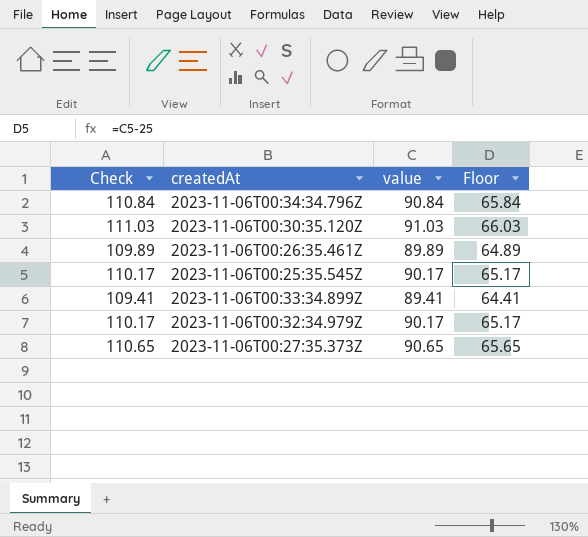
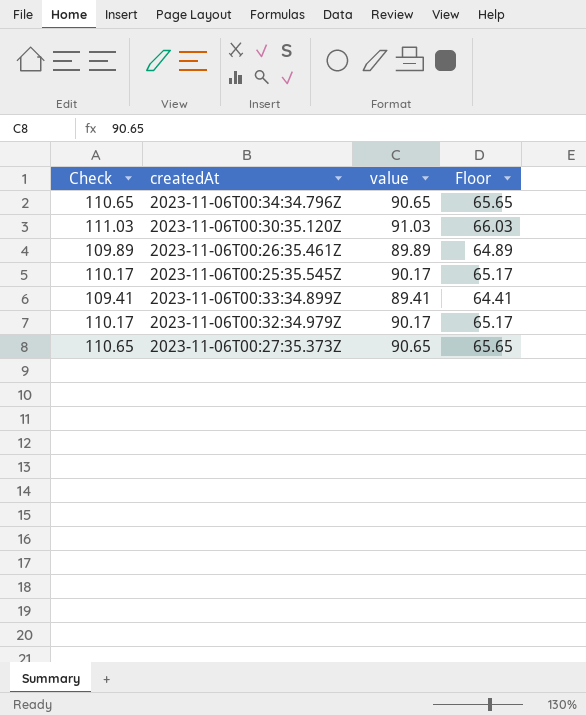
2023-11-06T00:34:34.796Z | Check: 110.84 -> 110.65
2023-11-06T00:34:34.796Z | value: 90.84 -> 90.65
2023-11-06T00:34:34.796Z | Floor: 65.84 -> 65.65

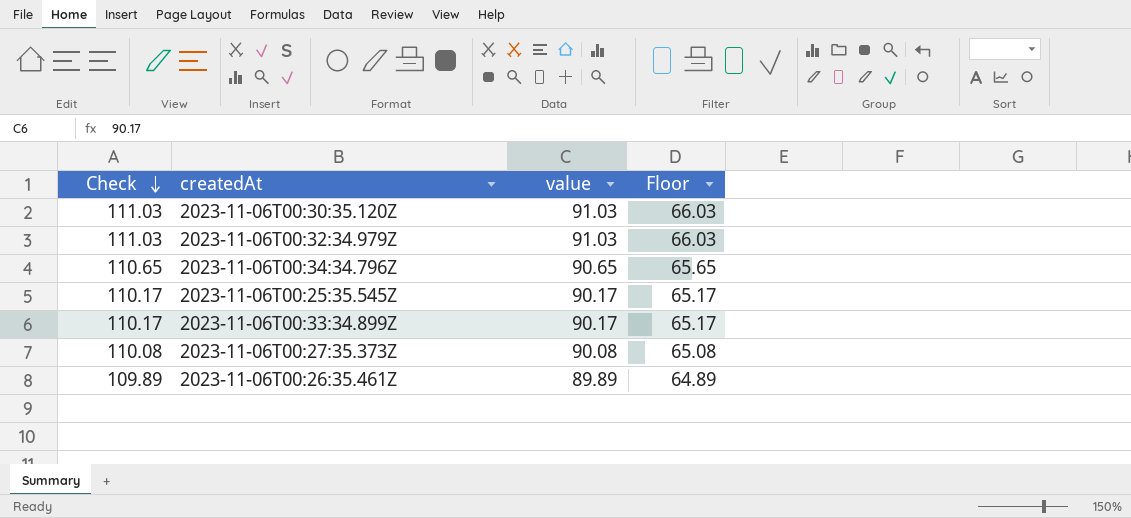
row order: none -> Check descending
2023-11-06T00:32:34.979Z | Check: 110.17 -> 111.03
2023-11-06T00:32:34.979Z | value: 90.17 -> 91.03
2023-11-06T00:32:34.979Z | Floor: 65.17 -> 66.03
2023-11-06T00:33:34.899Z | Check: 109.41 -> 110.17
2023-11-06T00:33:34.899Z | value: 89.41 -> 90.17
2023-11-06T00:33:34.899Z | Floor: 64.41 -> 65.17
2023-11-06T00:27:35.373Z | Check: 110.65 -> 110.08
2023-11-06T00:27:35.373Z | value: 90.65 -> 90.08
2023-11-06T00:27:35.373Z | Floor: 65.65 -> 65.08

